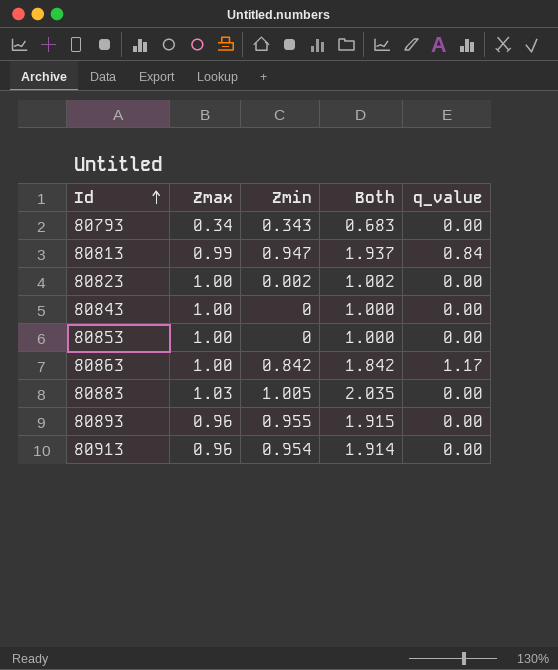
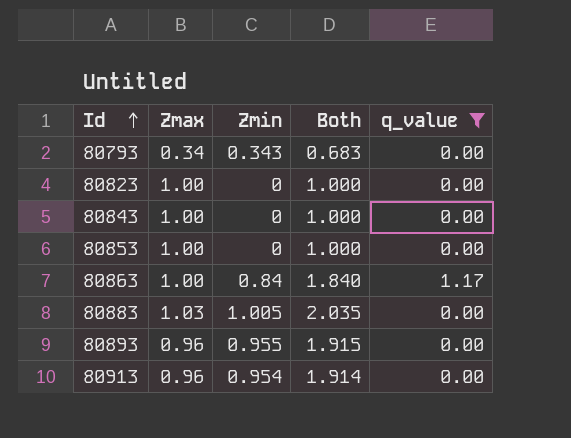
filter: none -> q_value != 0.84
80823 | Zmin: 0.002 -> 0
80823 | Both: 1.002 -> 1.000
80863 | Zmin: 0.842 -> 0.84
80863 | Both: 1.842 -> 1.840

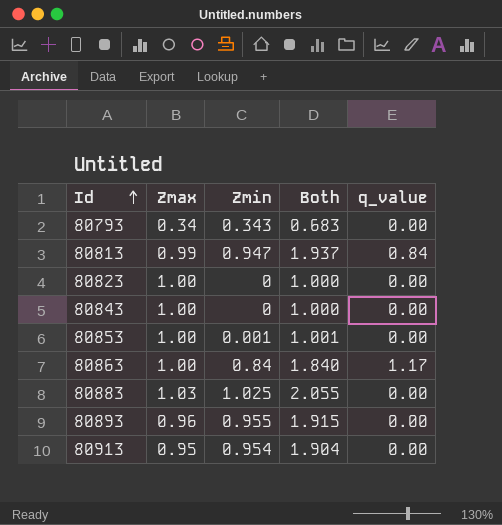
filter: q_value != 0.84 -> none
80853 | Zmin: 0 -> 0.001
80853 | Both: 1.000 -> 1.001
80883 | Zmin: 1.005 -> 1.025
80883 | Both: 2.035 -> 2.055
80913 | Zmax: 0.96 -> 0.95
80913 | Both: 1.914 -> 1.904

